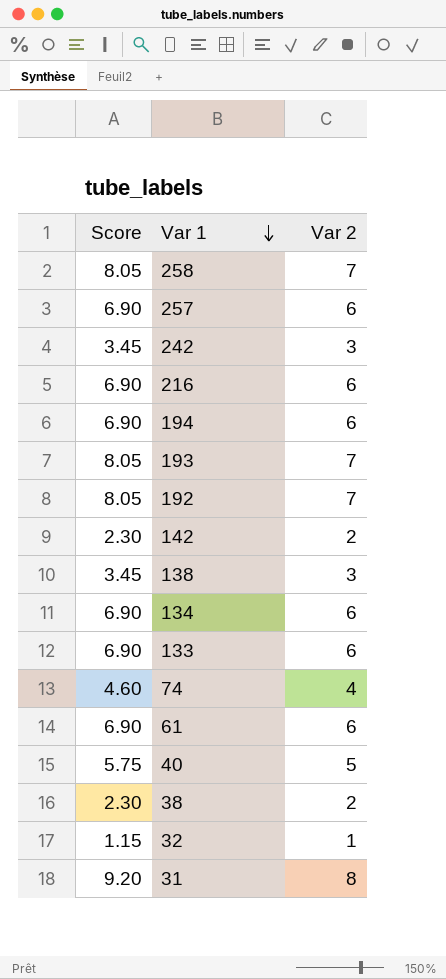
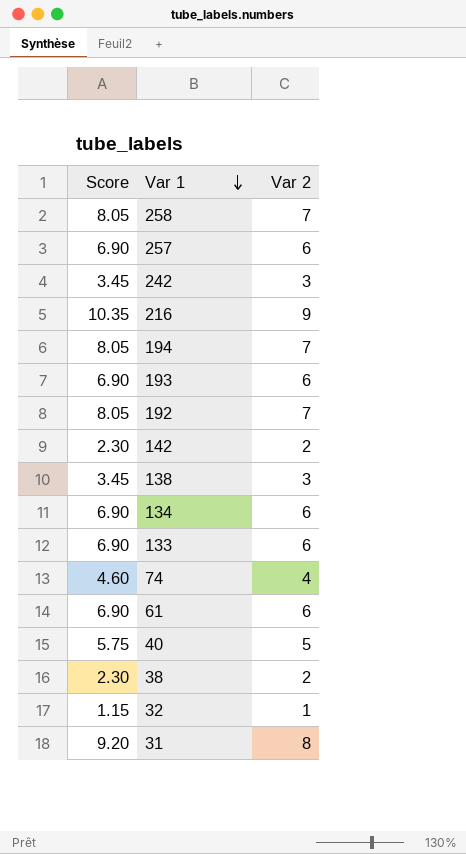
216 | Score: 6.90 -> 10.35
216 | Var 2: 6 -> 9
194 | Score: 6.90 -> 8.05
194 | Var 2: 6 -> 7
193 | Score: 8.05 -> 6.90
193 | Var 2: 7 -> 6

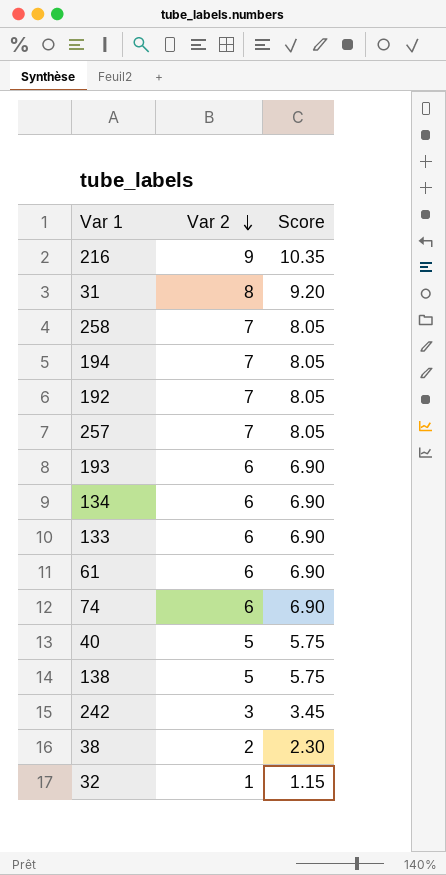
row order: Var 1 descending -> Var 2 descending
column Score | position: 1 -> 3
row 142: 2.30 | 2 -> none
257 | Var 2: 6 -> 7
257 | Score: 6.90 -> 8.05
74 | Var 2: 4 -> 6
74 | Score: 4.60 -> 6.90
138 | Var 2: 3 -> 5
138 | Score: 3.45 -> 5.75

